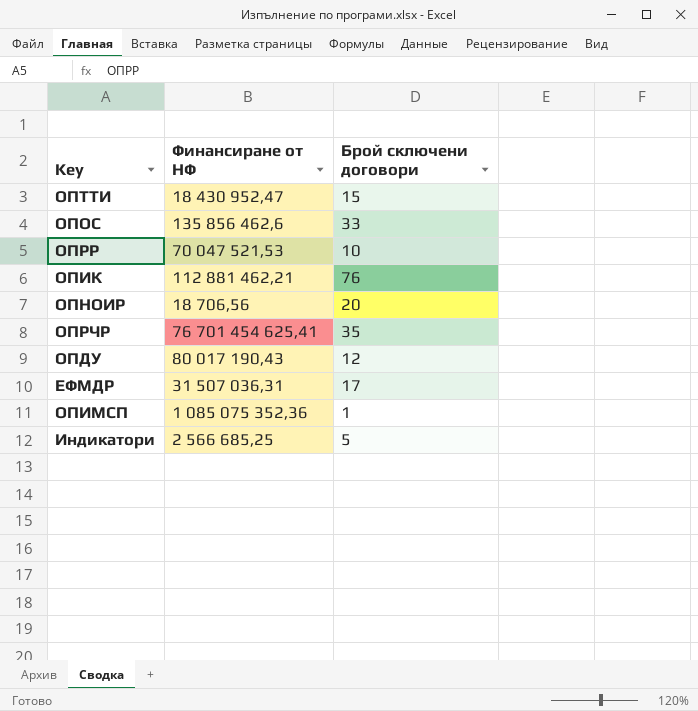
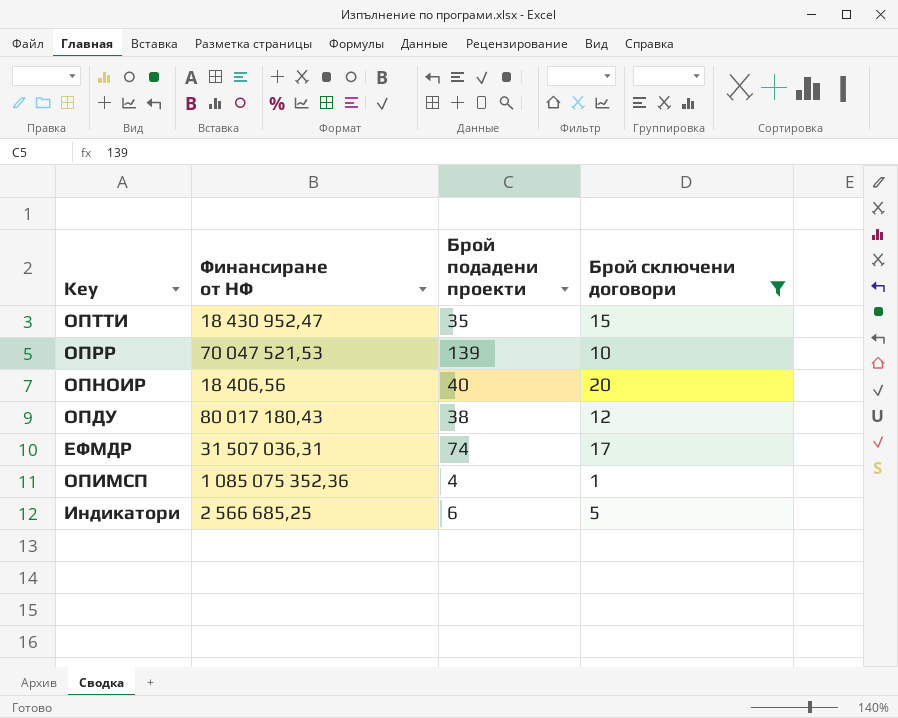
filter: none -> Брой сключени договори <= 20
column Брой подадени проекти | position: none -> 3
ОПНОИР | Финансиране от НФ: 18 706,56 -> 18 406,56
ОПДУ | Финансиране от НФ: 80 017 190,43 -> 80 017 180,43

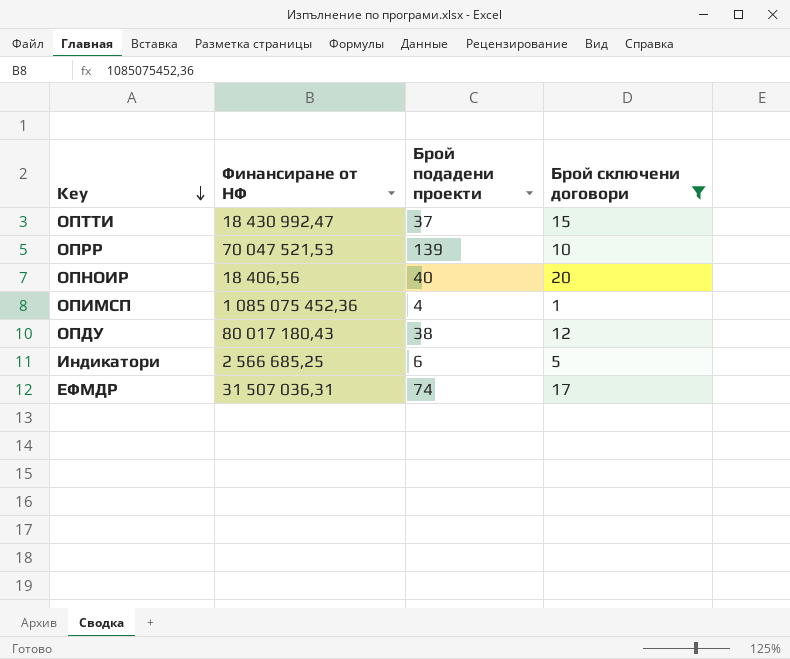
row order: none -> Key descending
ОПТТИ | Финансиране от НФ: 18 430 952,47 -> 18 430 992,47
ОПТТИ | Брой подадени проекти: 35 -> 37
ОПИМСП | Финансиране от НФ: 1 085 075 352,36 -> 1 085 075 452,36

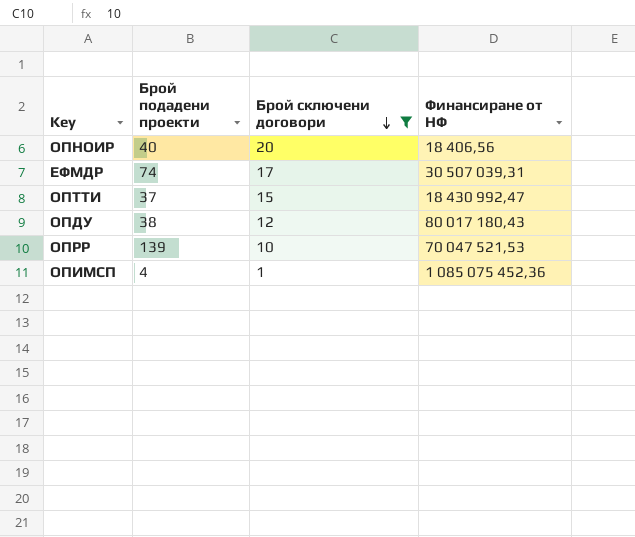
row order: Key descending -> Брой сключени договори descending
column Финансиране от НФ | position: 2 -> 4
row Индикатори: 2 566 685,25 | 6 | 5 -> none
ЕФМДР | Финансиране от НФ: 31 507 036,31 -> 30 507 039,31

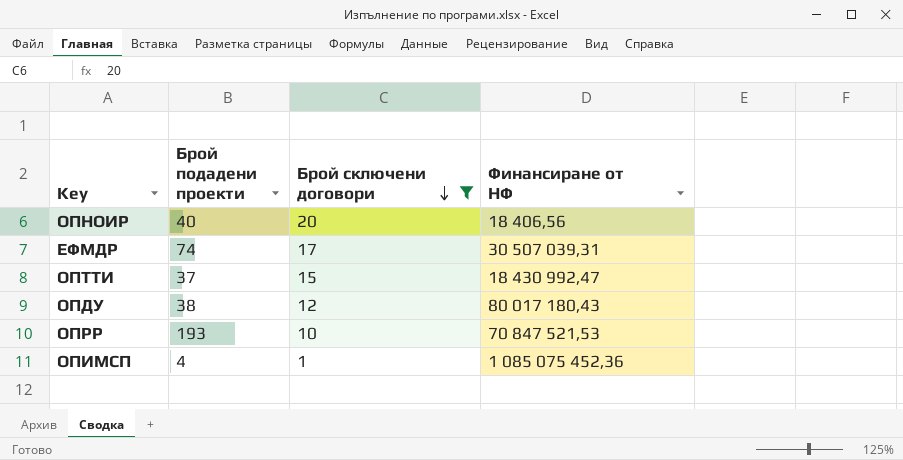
ОПРР | Брой подадени проекти: 139 -> 193
ОПРР | Финансиране от НФ: 70 047 521,53 -> 70 847 521,53

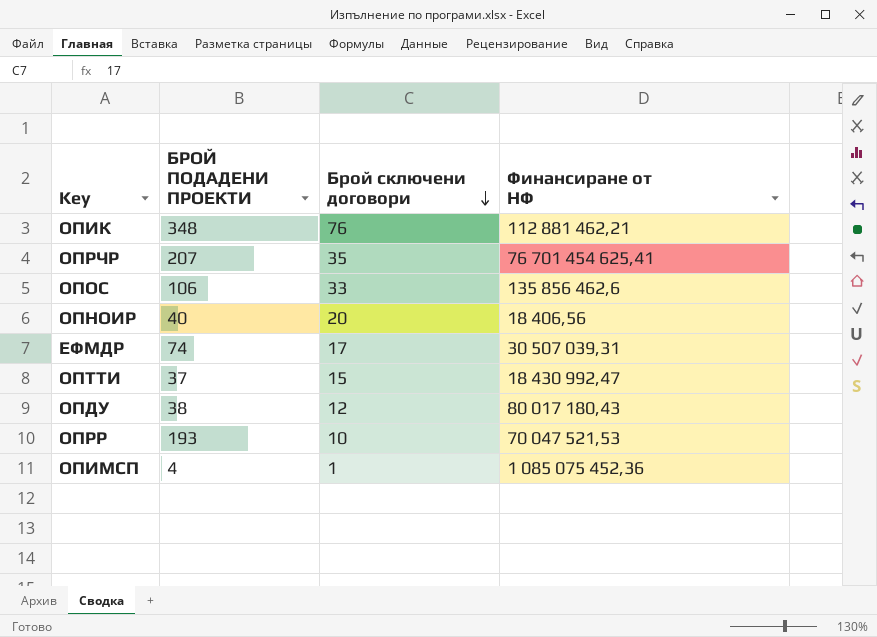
filter: Брой сключени договори <= 20 -> none
column name: Брой подадени проекти -> БРОЙ ПОДАДЕНИ ПРОЕКТИ
ОПРР | Финансиране от НФ: 70 847 521,53 -> 70 047 521,53

